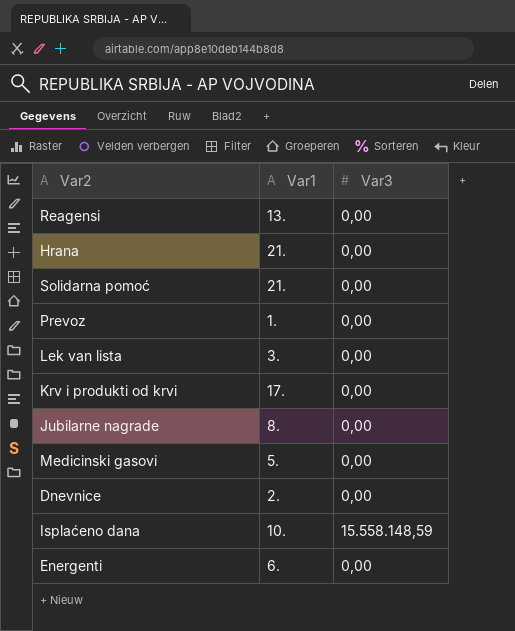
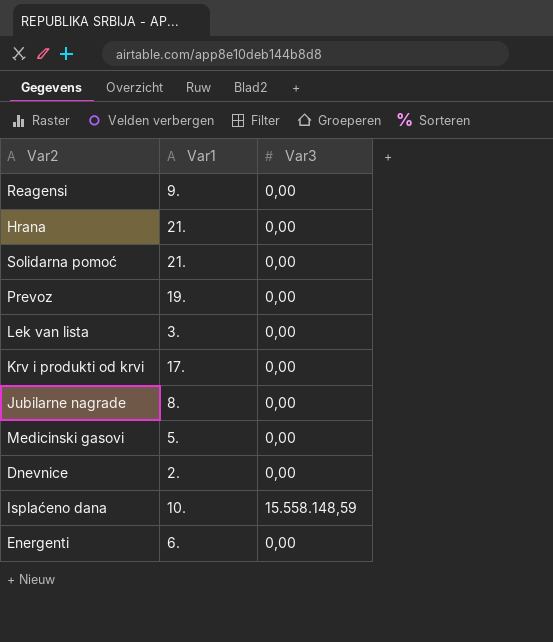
Reagensi | Var1: 13. -> 9.
Prevoz | Var1: 1. -> 19.

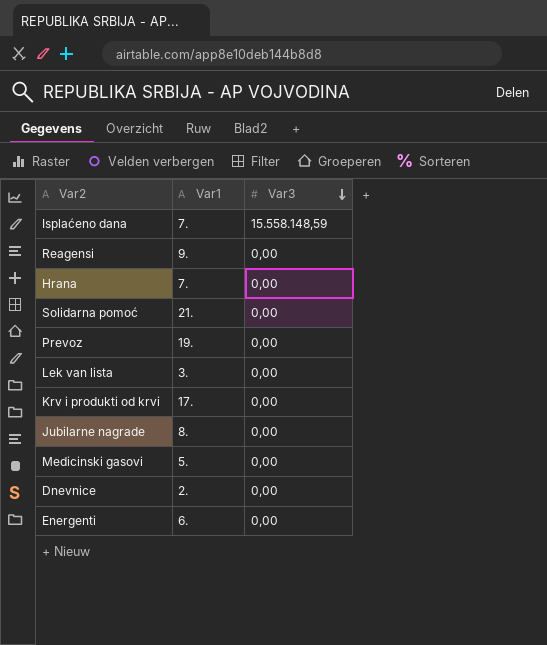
row order: none -> Var3 descending
Isplaćeno dana | Var1: 10. -> 7.
Hrana | Var1: 21. -> 7.

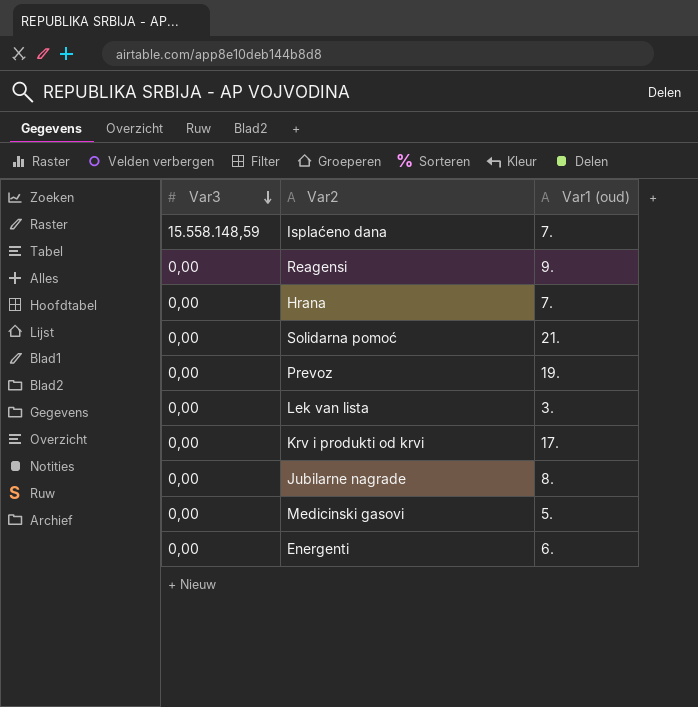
column Var3 | position: 3 -> 1
column name: Var1 -> Var1 (oud)
row Dnevnice: 2. | 0,00 -> none

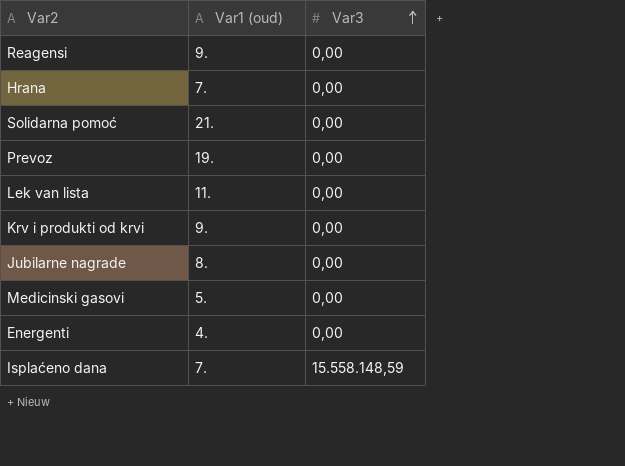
row order: Var3 descending -> Var3 ascending
column Var3 | position: 1 -> 3
Lek van lista | Var1 (oud): 3. -> 11.
Krv i produkti od krvi | Var1 (oud): 17. -> 9.
Energenti | Var1 (oud): 6. -> 4.

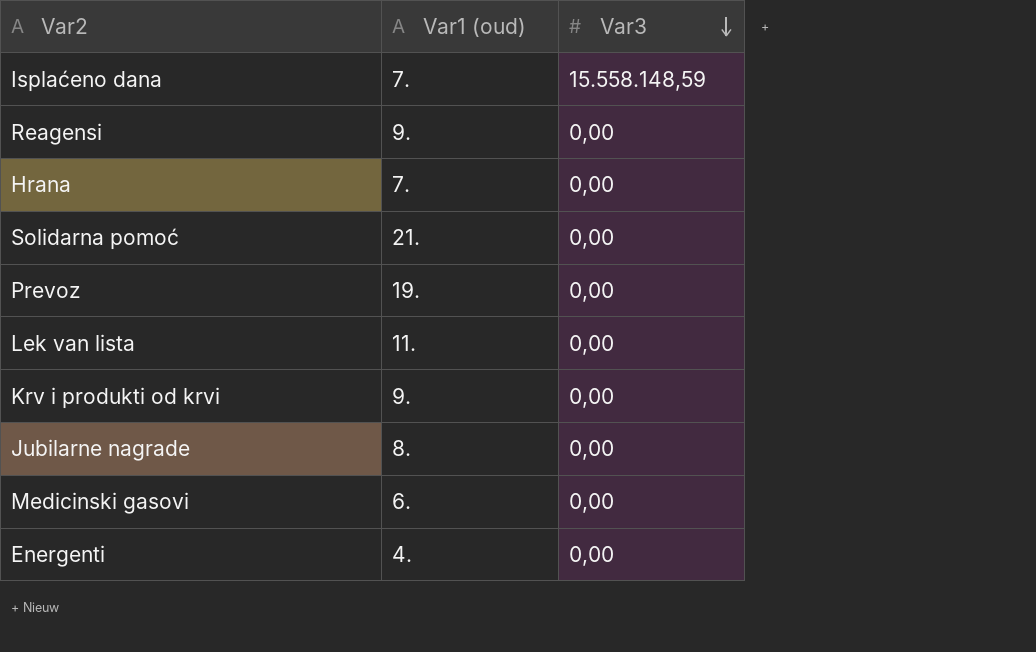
row order: Var3 ascending -> Var3 descending
Medicinski gasovi | Var1 (oud): 5. -> 6.

